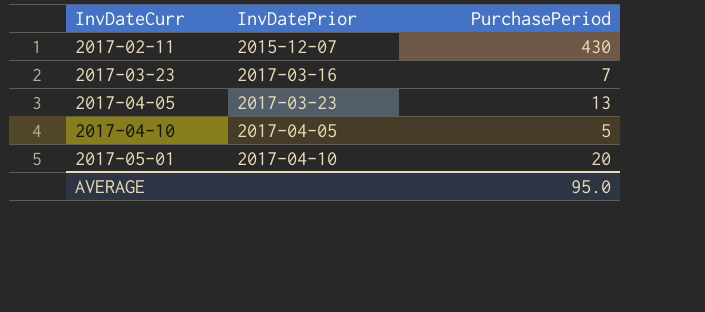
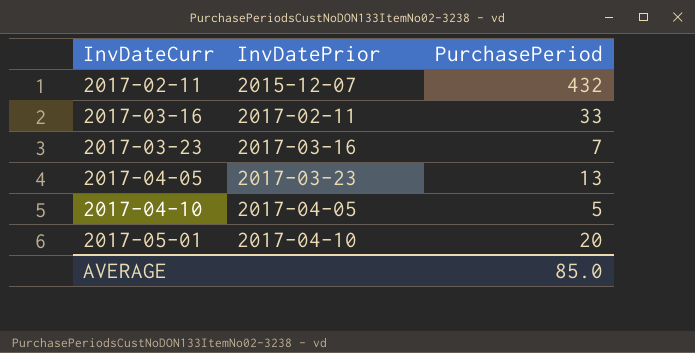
2017-02-11 | PurchasePeriod: 430 -> 432
row 2017-03-16: none -> 2017-02-11 | 33
AVERAGE | PurchasePeriod: 95.0 -> 85.0

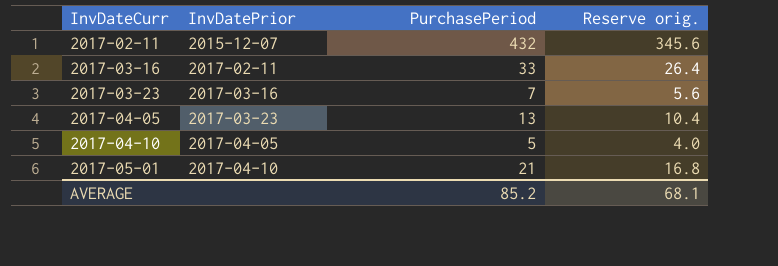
column Reserve orig. | formula: none -> [PurchasePeriod] * 0.8
2017-05-01 | PurchasePeriod: 20 -> 21
AVERAGE | PurchasePeriod: 85.0 -> 85.2

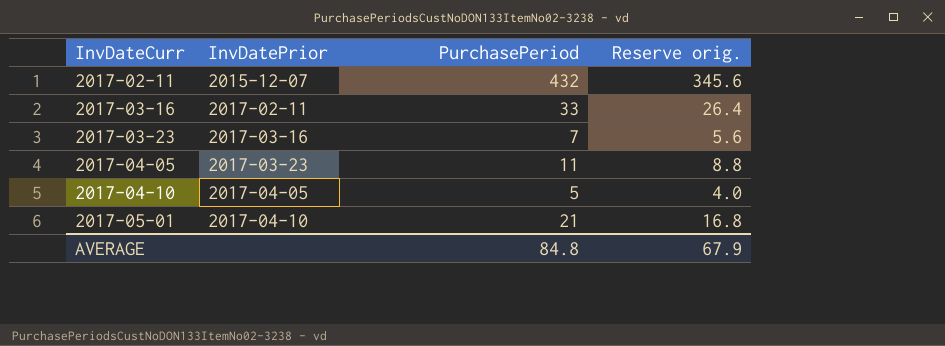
2017-04-05 | PurchasePeriod: 13 -> 11
2017-04-05 | Reserve orig.: 10.4 -> 8.8
AVERAGE | PurchasePeriod: 85.2 -> 84.8
AVERAGE | Reserve orig.: 68.1 -> 67.9

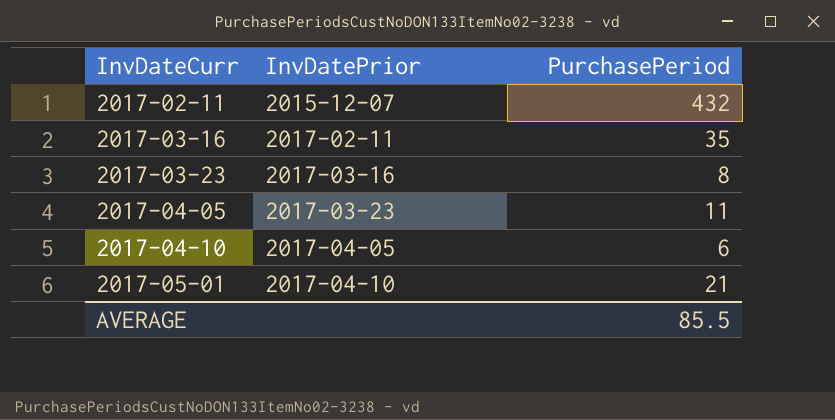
column Reserve orig. | formula: [PurchasePeriod] * 0.8 -> none
2017-03-16 | PurchasePeriod: 33 -> 35
2017-03-23 | PurchasePeriod: 7 -> 8
2017-04-10 | PurchasePeriod: 5 -> 6
AVERAGE | PurchasePeriod: 84.8 -> 85.5

